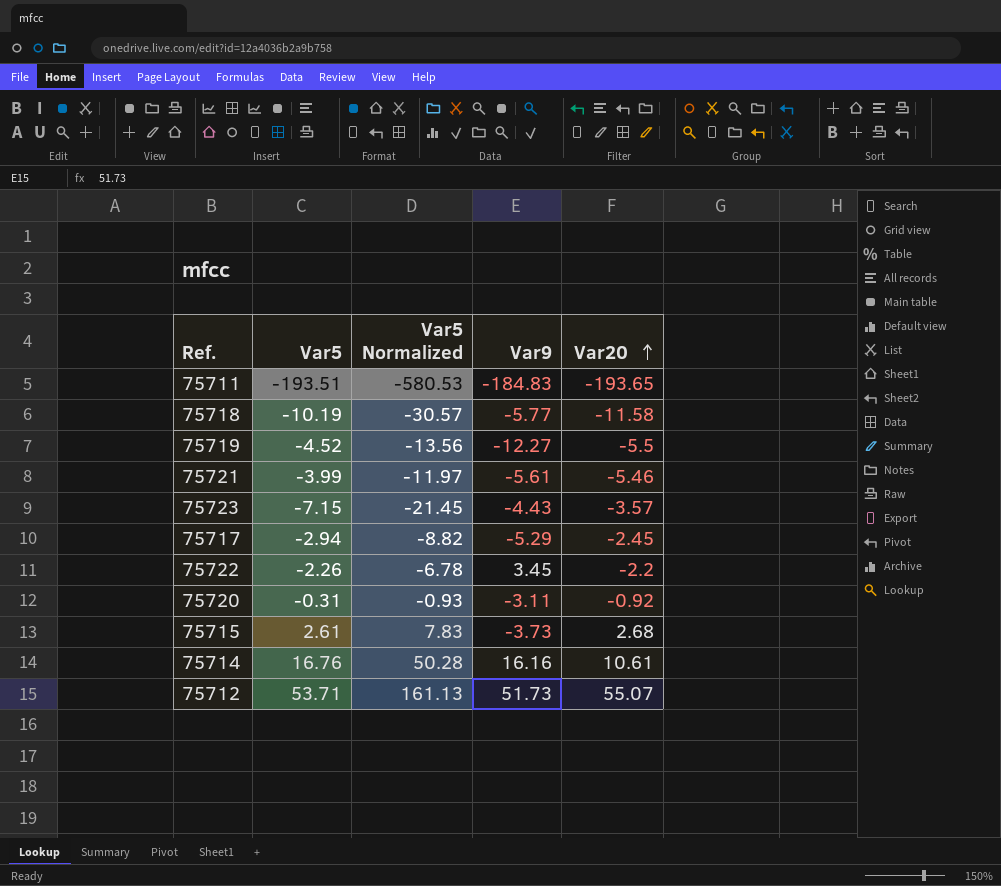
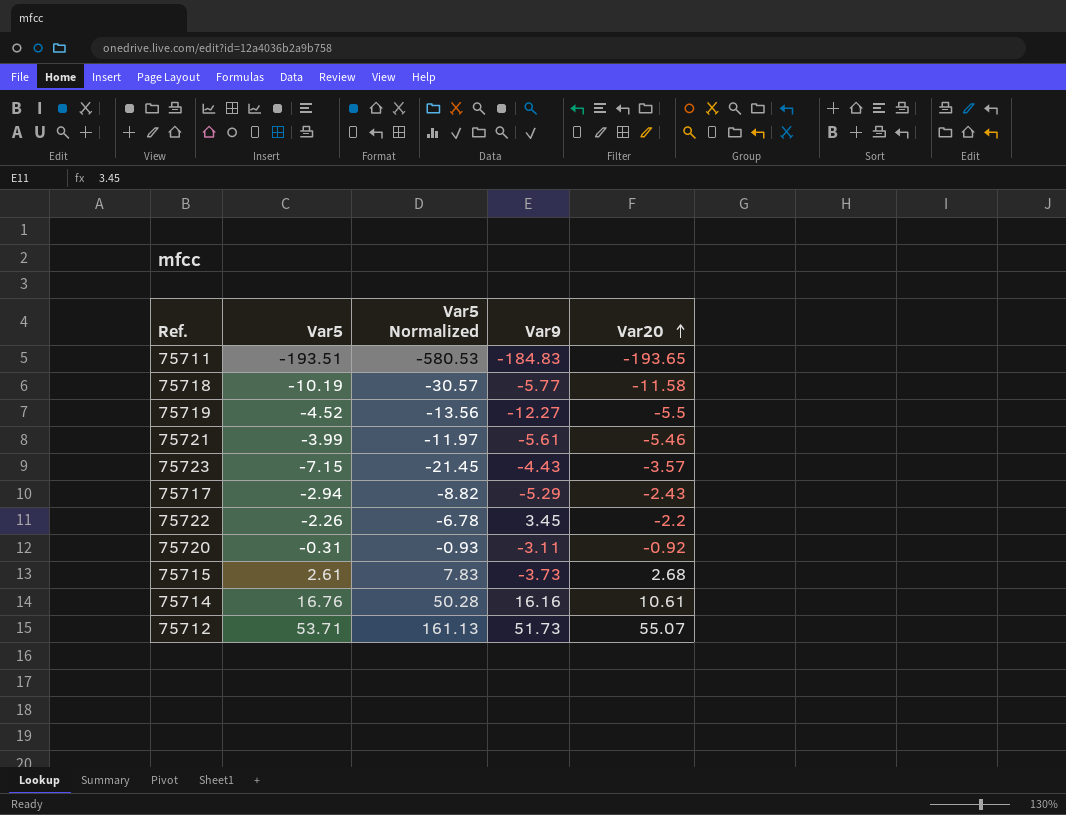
75717 | Var20: -2.45 -> -2.43

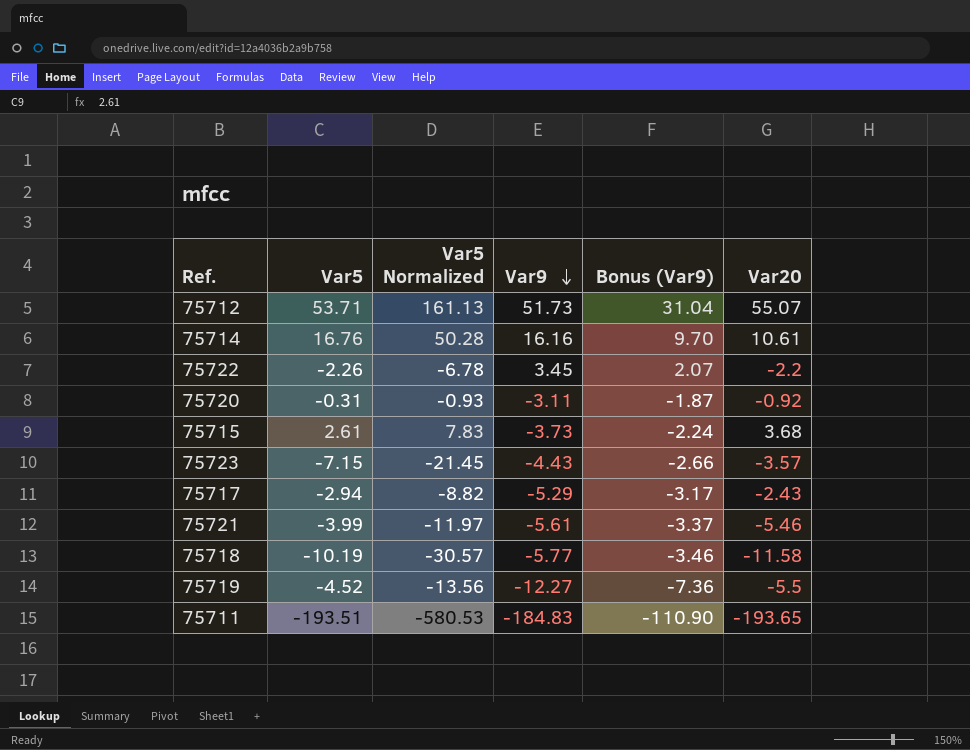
row order: Var20 ascending -> Var9 descending
column Bonus (Var9) | formula: none -> [Var9] * 0.6
75715 | Var20: 2.68 -> 3.68

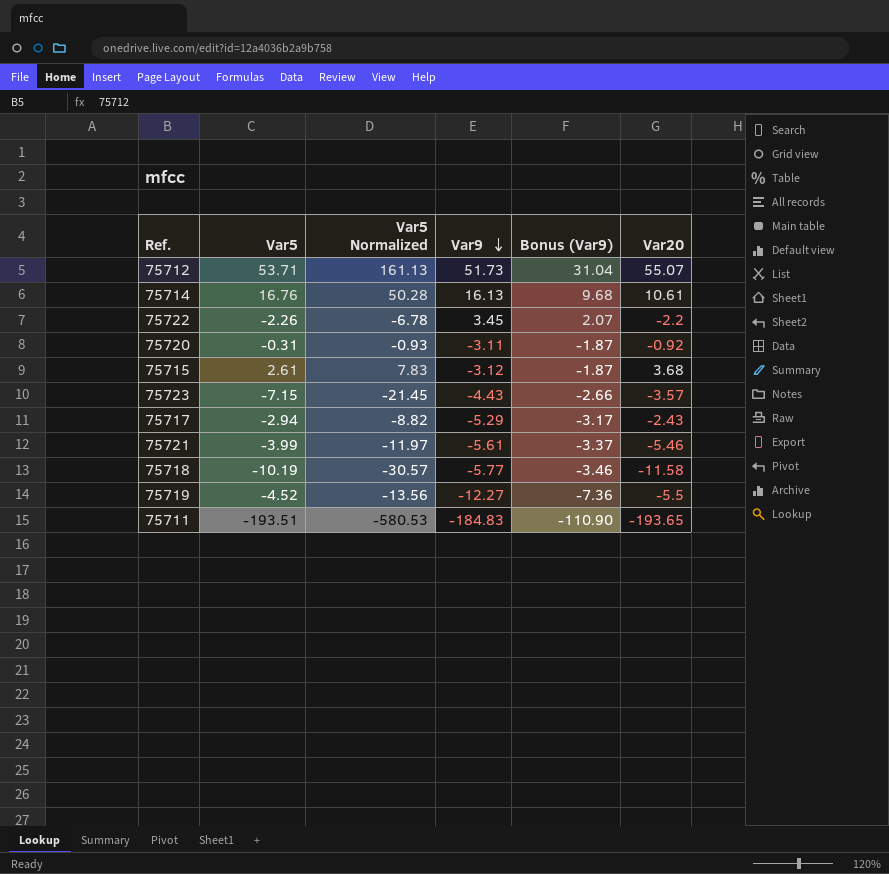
75714 | Var9: 16.16 -> 16.13
75714 | Bonus (Var9): 9.70 -> 9.68
75715 | Var9: -3.73 -> -3.12
75715 | Bonus (Var9): -2.24 -> -1.87

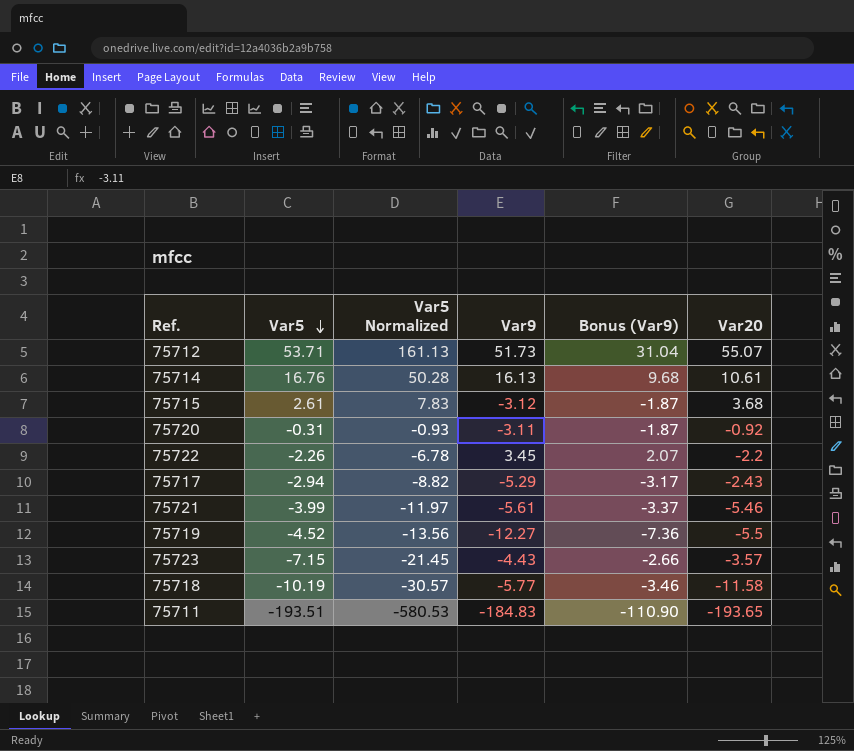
row order: Var9 descending -> Var5 descending

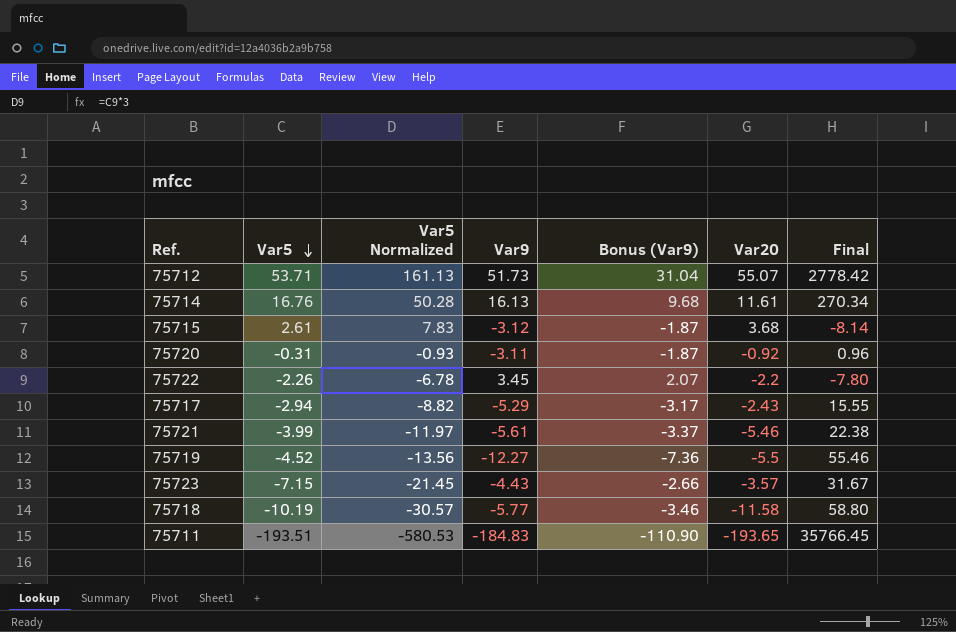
column Final | formula: none -> [Var5] * [Var9]
75714 | Var20: 10.61 -> 11.61

